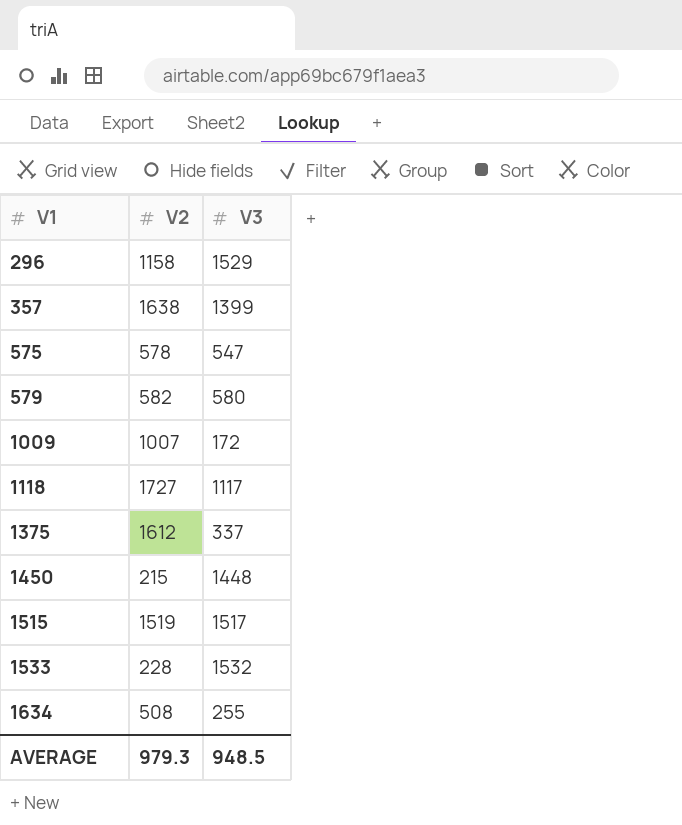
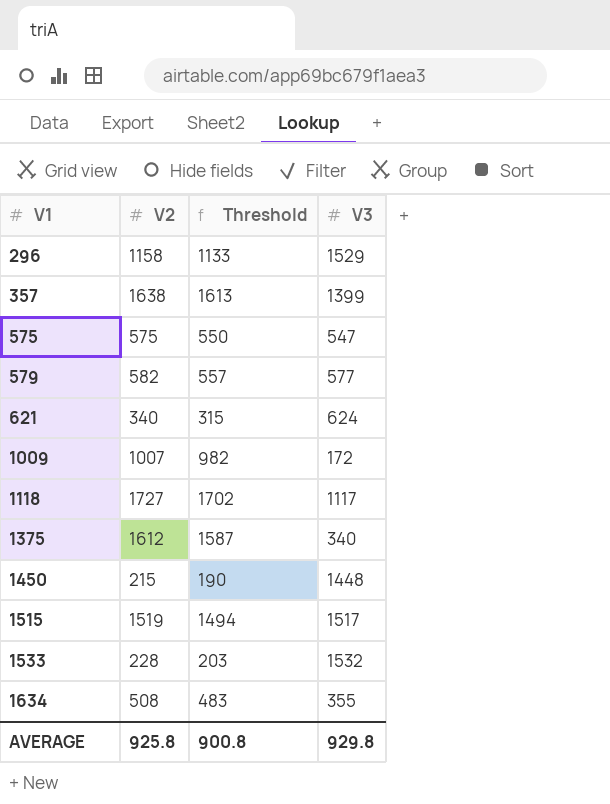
column Threshold | formula: none -> [V2] - 25
575 | V2: 578 -> 575
579 | V3: 580 -> 577
row 621: none -> 340 | 315 | 624
1375 | V3: 337 -> 340
1634 | V3: 255 -> 355
AVERAGE | V2: 979.3 -> 925.8
AVERAGE | V3: 948.5 -> 929.8

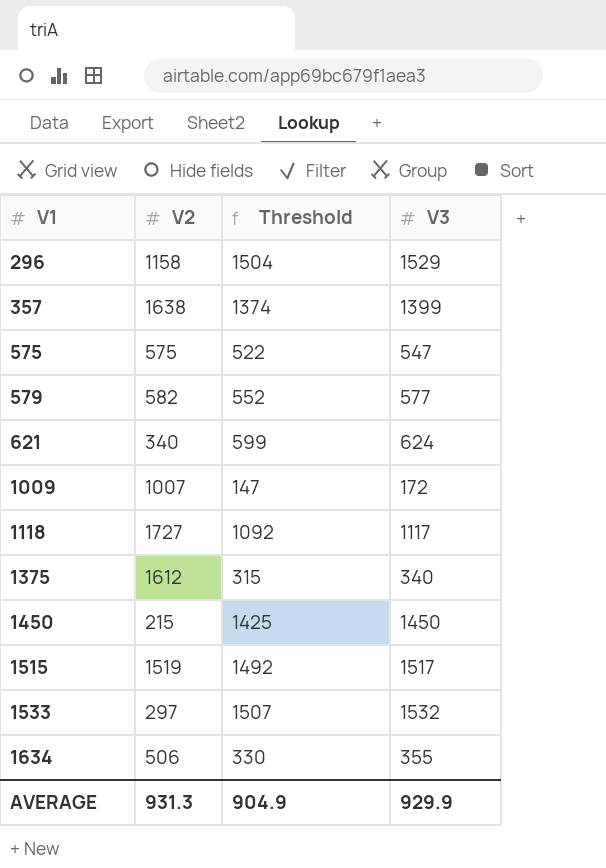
column Threshold | formula: [V2] - 25 -> [V3] - 25
1450 | V3: 1448 -> 1450
1533 | V2: 228 -> 297
1634 | V2: 508 -> 506
AVERAGE | V2: 925.8 -> 931.3
AVERAGE | Threshold: 900.8 -> 904.9
AVERAGE | V3: 929.8 -> 929.9

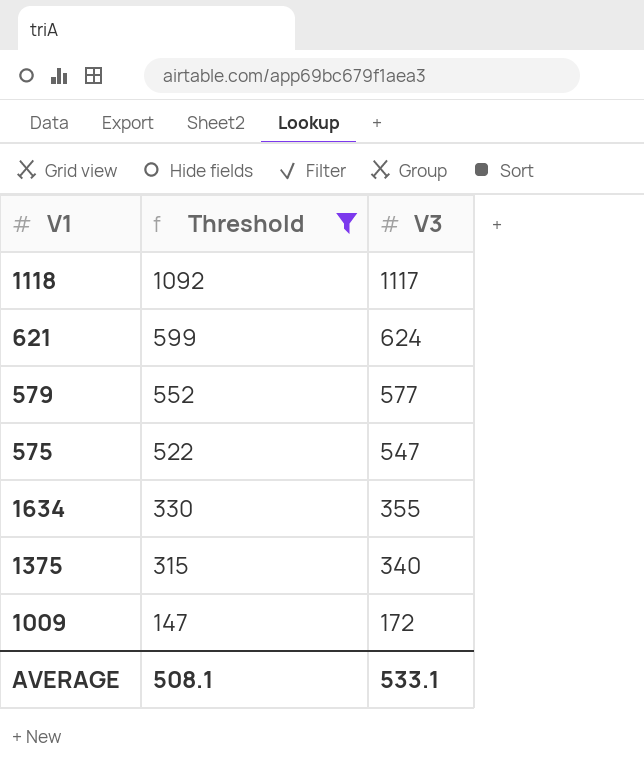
filter: none -> Threshold <= 1092
row order: V1 ascending -> Threshold descending
column V2 | position: 2 -> none
AVERAGE | Threshold: 904.9 -> 508.1
AVERAGE | V3: 929.9 -> 533.1

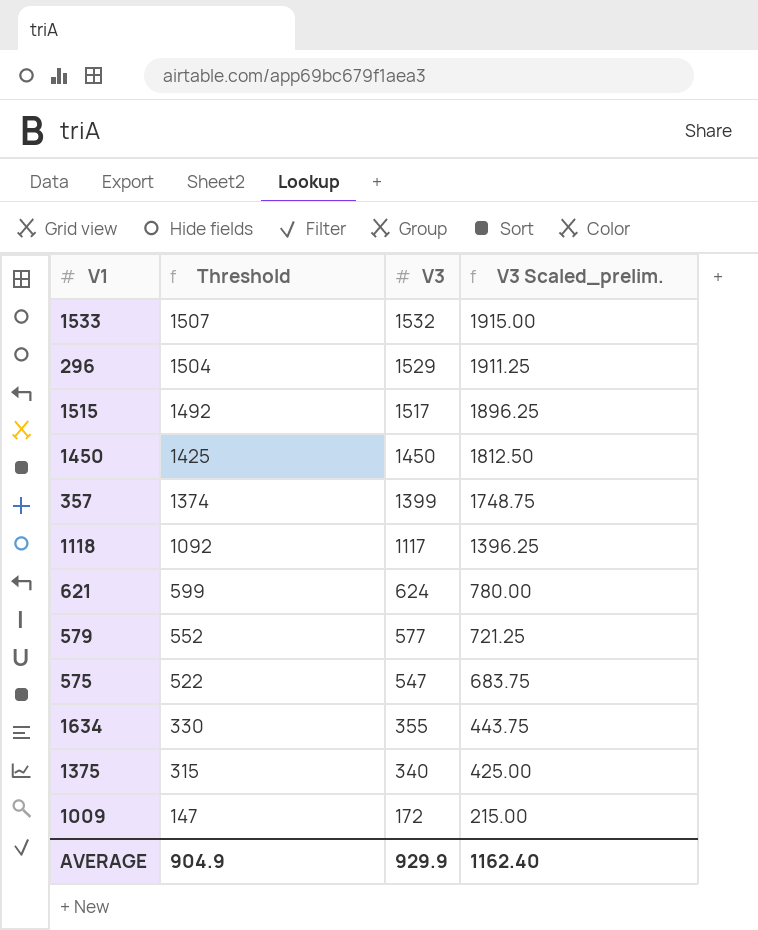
filter: Threshold <= 1092 -> none
column V3 Scaled_prelim. | formula: none -> [V3] * 1.25
AVERAGE | Threshold: 508.1 -> 904.9
AVERAGE | V3: 533.1 -> 929.9

